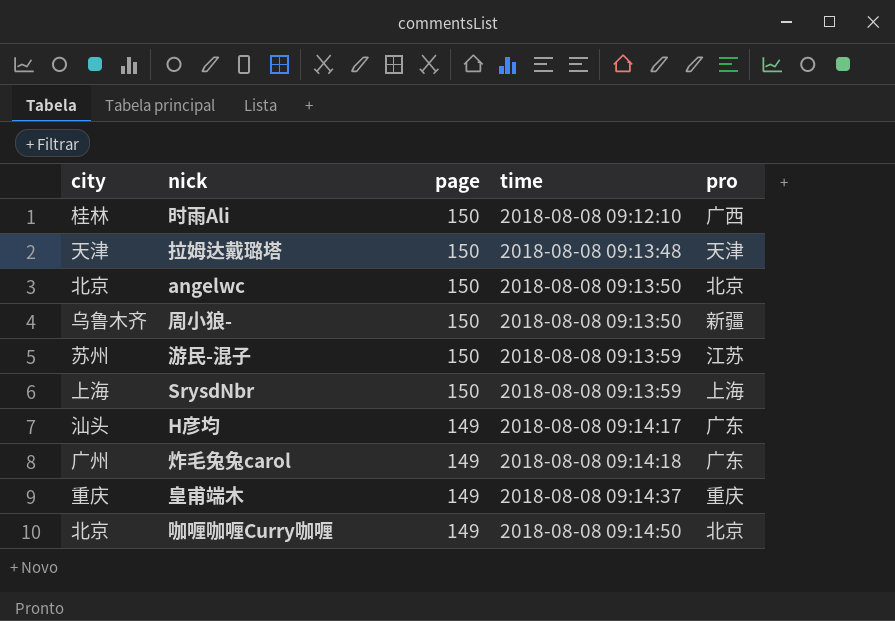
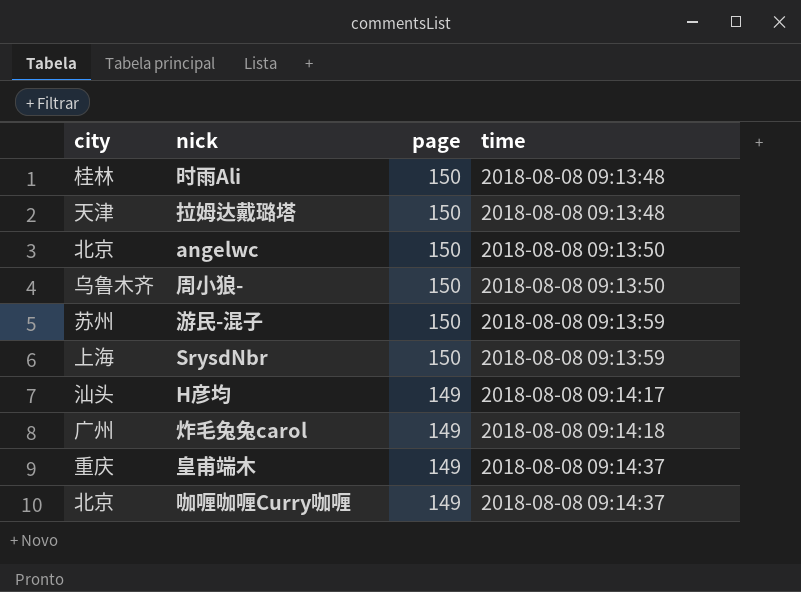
column pro | position: 5 -> none
时雨Ali | time: 2018-08-08 09:12:10 -> 2018-08-08 09:13:48
咖喱咖喱Curry咖喱 | time: 2018-08-08 09:14:50 -> 2018-08-08 09:14:37

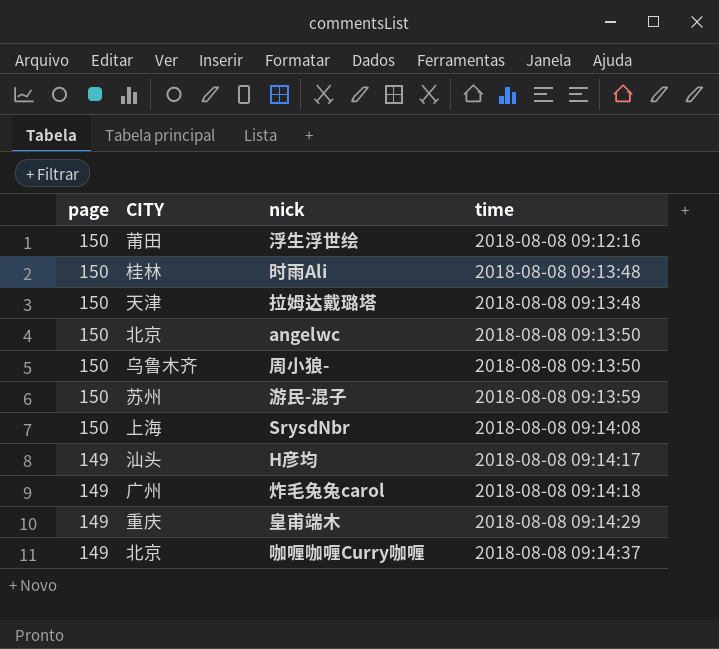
column page | position: 3 -> 1
column name: city -> CITY
row 浮生浮世绘: none -> 150 | 莆田 | 2018-08-08 09:12:16
SrysdNbr | time: 2018-08-08 09:13:59 -> 2018-08-08 09:14:08
皇甫端木 | time: 2018-08-08 09:14:37 -> 2018-08-08 09:14:29

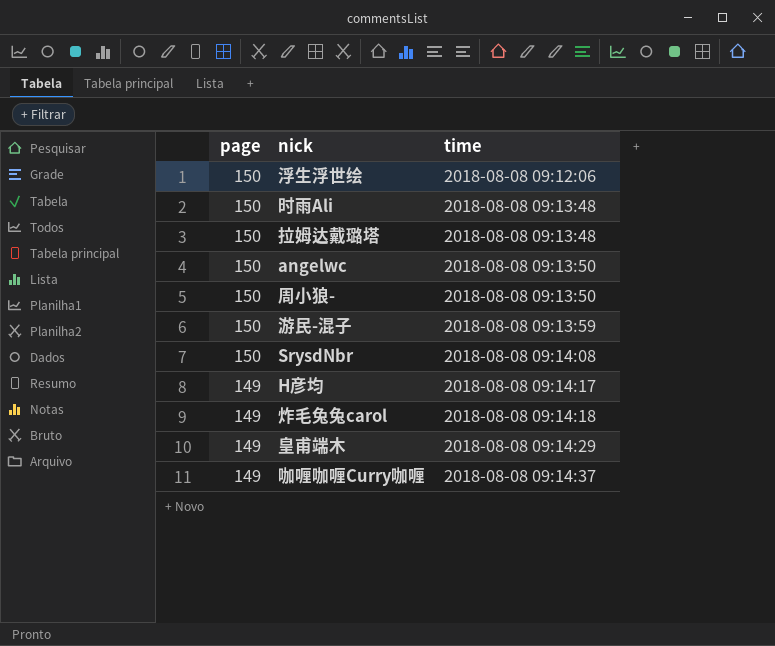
column CITY | position: 2 -> none
浮生浮世绘 | time: 2018-08-08 09:12:16 -> 2018-08-08 09:12:06

